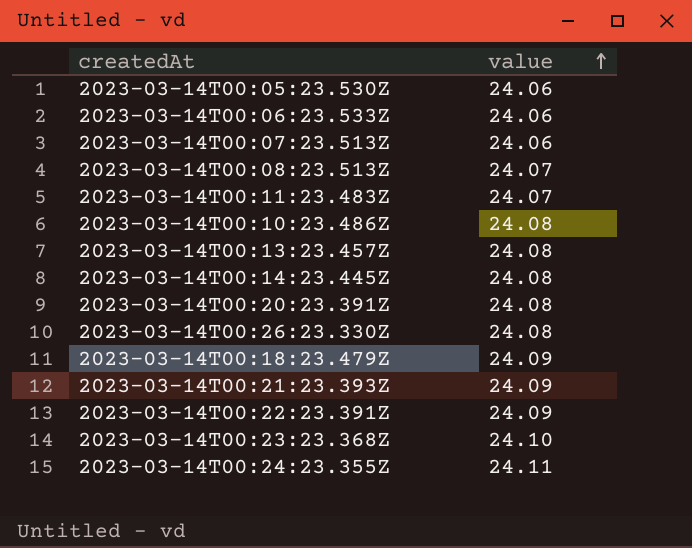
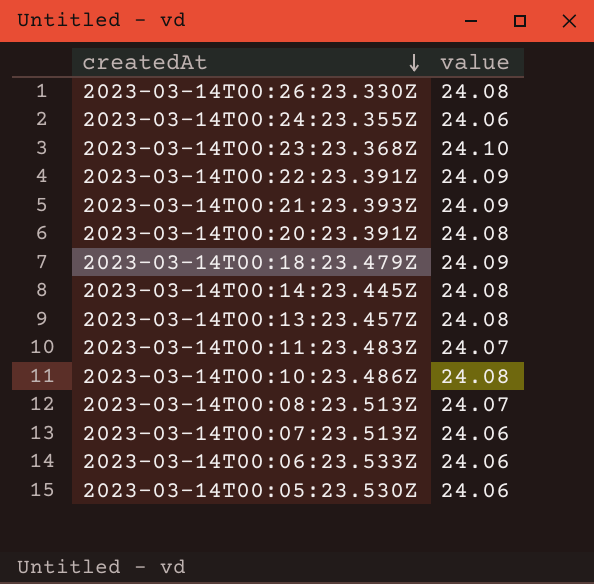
row order: value ascending -> createdAt descending
2023-03-14T00:24:23.355Z | value: 24.11 -> 24.06

